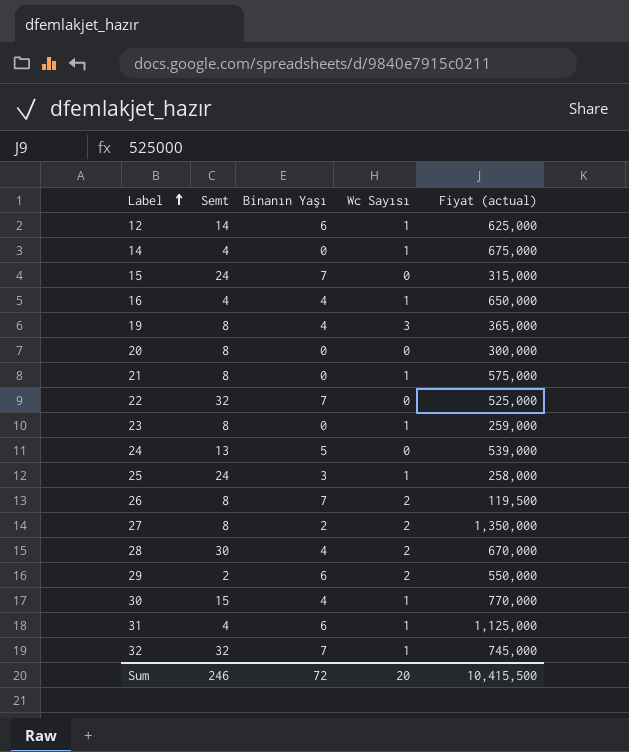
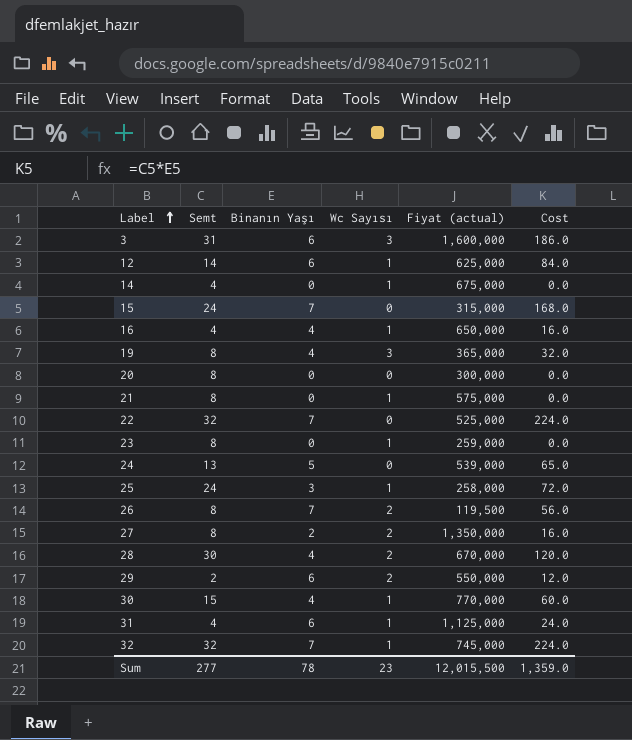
column Cost | formula: none -> [Semt] * [Binanın Yaşı]
row 3: none -> 31 | 6 | 3 | 1,600,000 | 186.0
Sum | Semt: 246 -> 277
Sum | Binanın Yaşı: 72 -> 78
Sum | Wc Sayısı: 20 -> 23
Sum | Fiyat (actual): 10,415,500 -> 12,015,500

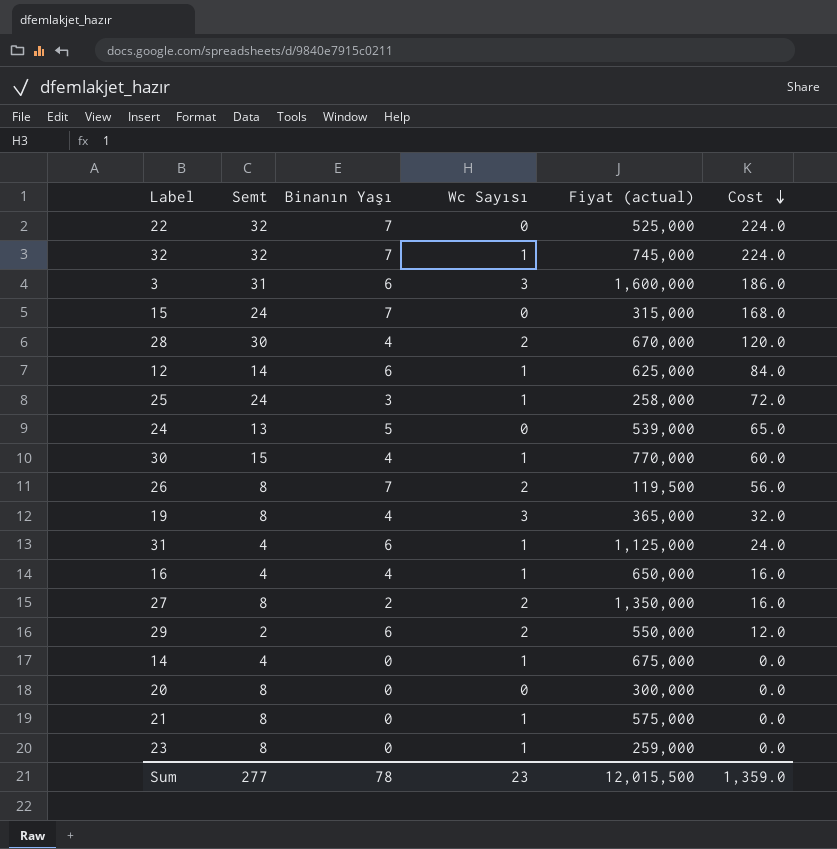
row order: Label ascending -> Cost descending

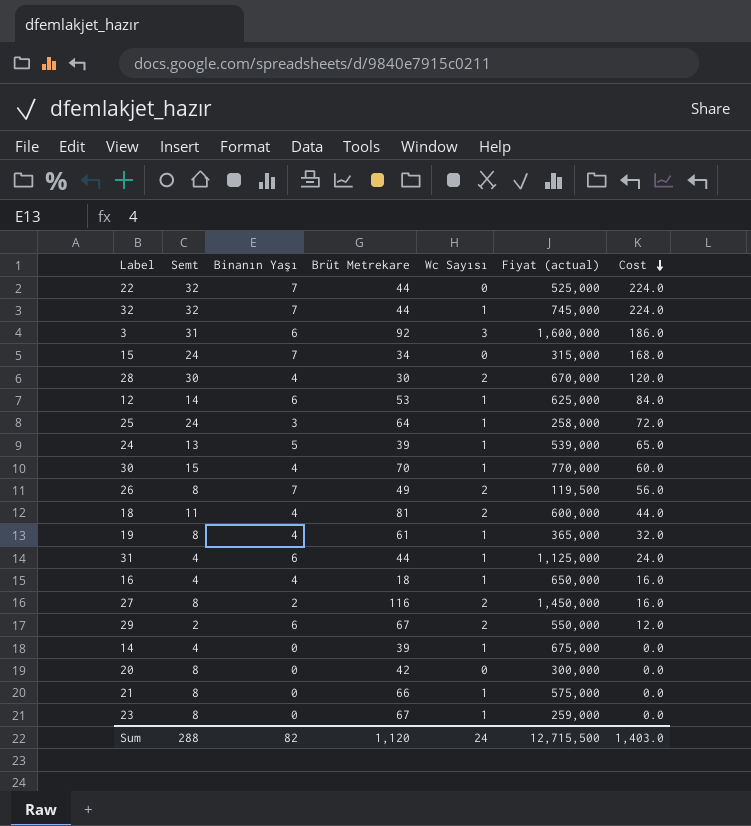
column Brüt Metrekare | position: none -> 4
24 | Wc Sayısı: 0 -> 1
row 18: none -> 11 | 4 | 81 | 2 | 600,000 | 44.0
19 | Wc Sayısı: 3 -> 1
27 | Fiyat (actual): 1,350,000 -> 1,450,000
Sum | Semt: 277 -> 288
Sum | Binanın Yaşı: 78 -> 82
Sum | Wc Sayısı: 23 -> 24
Sum | Fiyat (actual): 12,015,500 -> 12,715,500
Sum | Cost: 1,359.0 -> 1,403.0

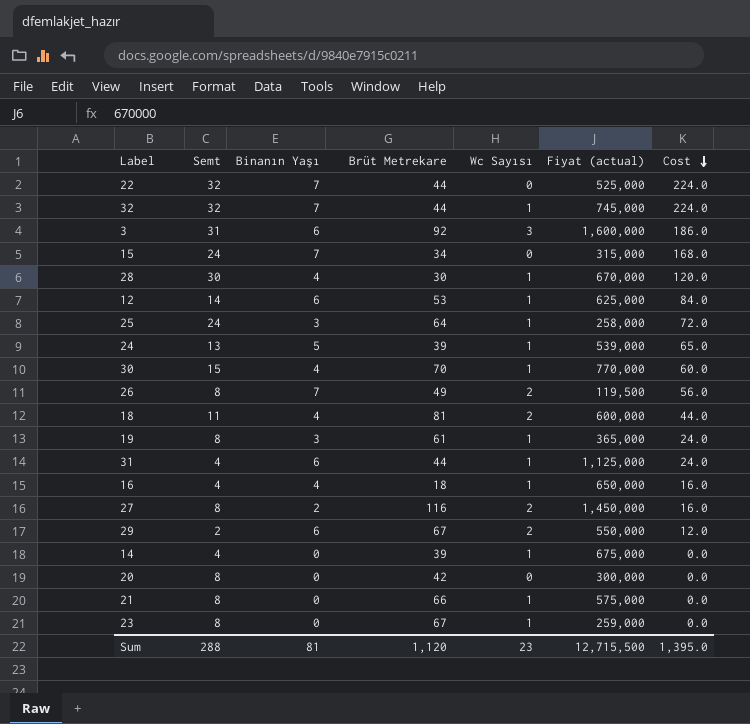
28 | Wc Sayısı: 2 -> 1
19 | Binanın Yaşı: 4 -> 3
19 | Cost: 32.0 -> 24.0
Sum | Binanın Yaşı: 82 -> 81
Sum | Wc Sayısı: 24 -> 23
Sum | Cost: 1,403.0 -> 1,395.0

